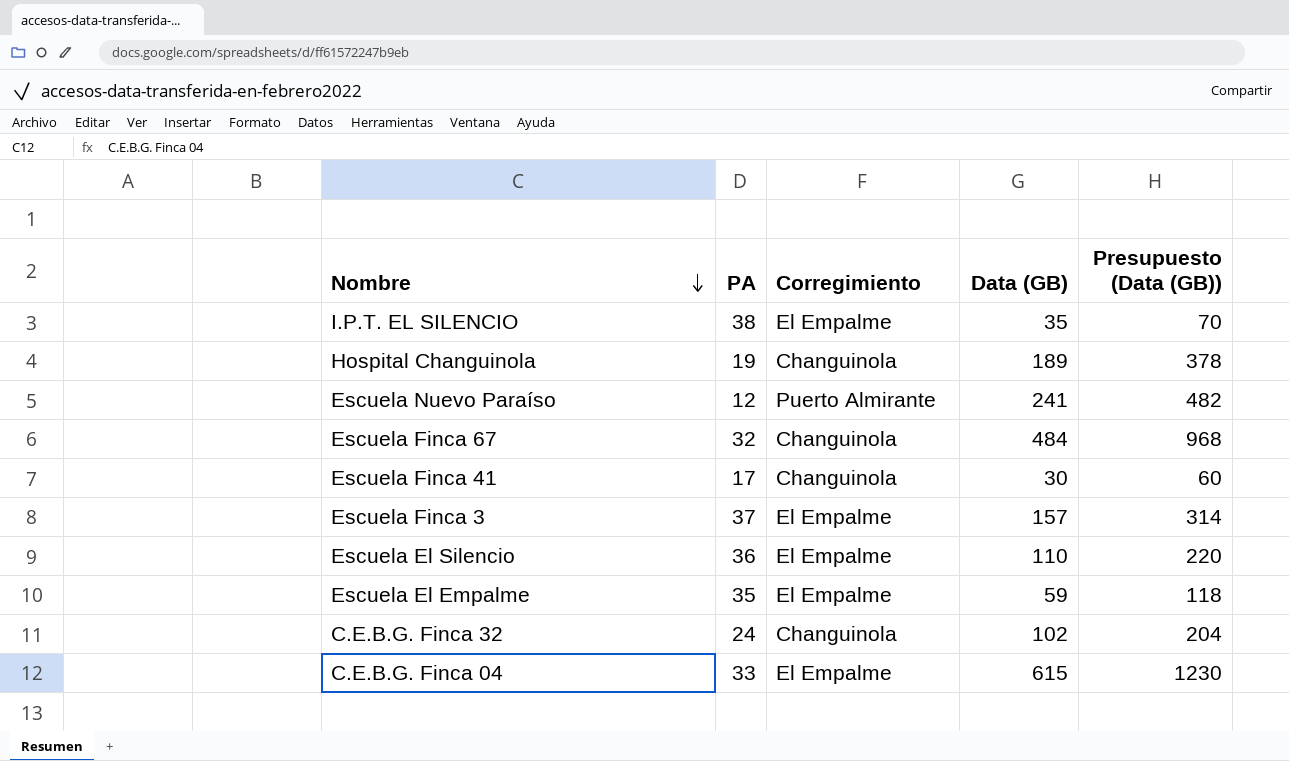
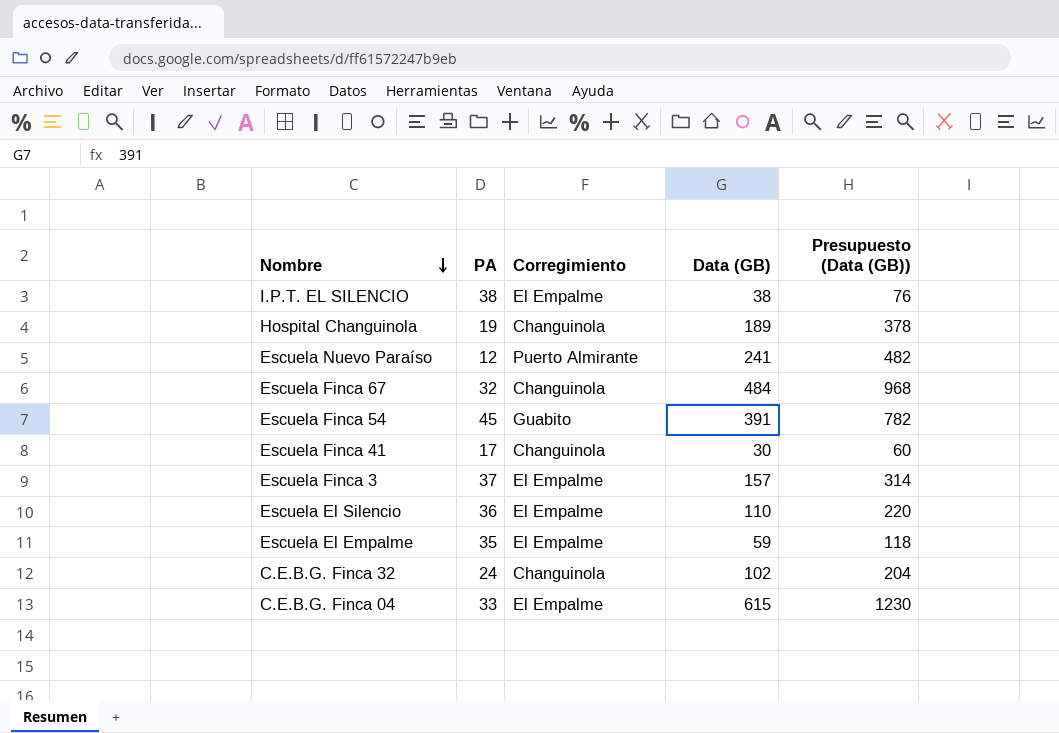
I.P.T. EL SILENCIO | Data (GB): 35 -> 38
I.P.T. EL SILENCIO | Presupuesto (Data (GB)): 70 -> 76
row Escuela Finca 54: none -> 45 | Guabito | 391 | 782

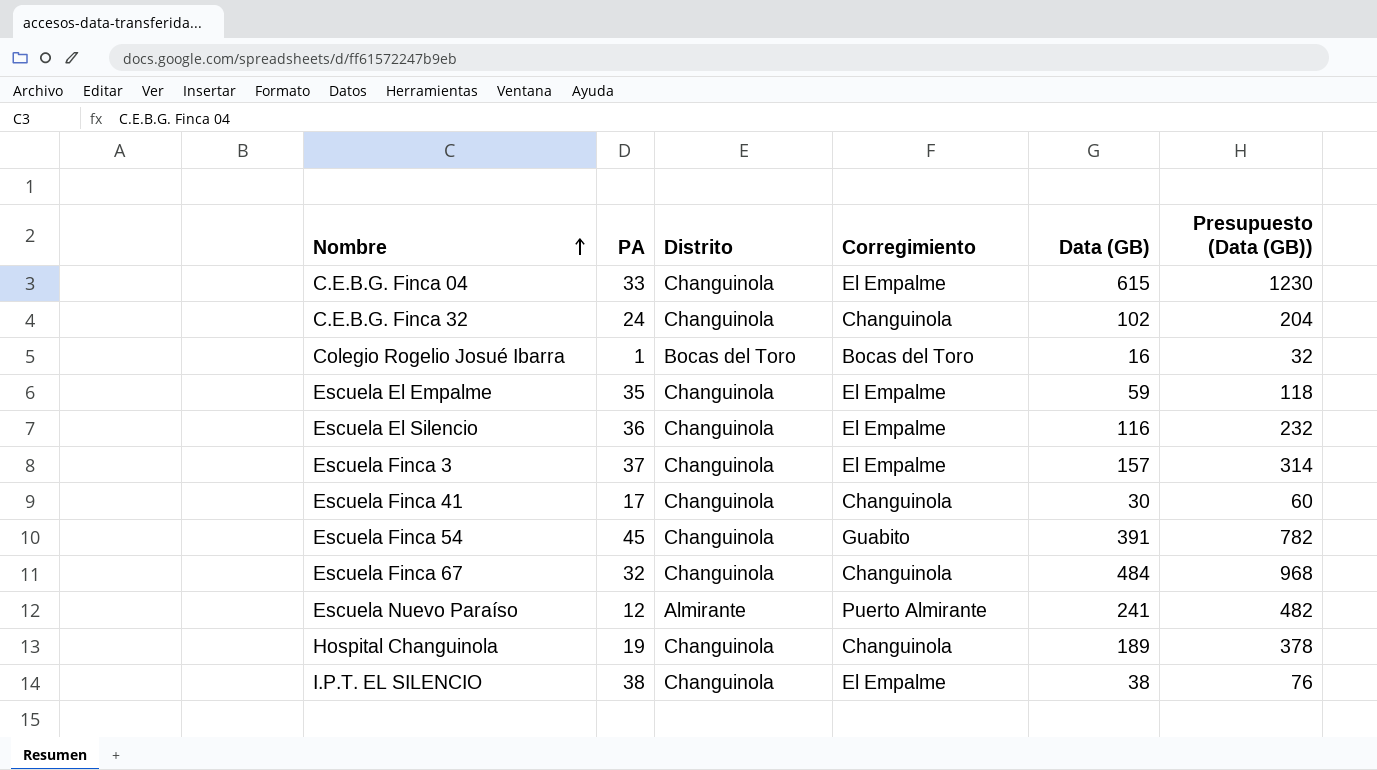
row order: Nombre descending -> Nombre ascending
column Distrito | position: none -> 3
row Colegio Rogelio Josué Ibarra: none -> 1 | Bocas del Toro | Bocas del Toro | 16 | 32
Escuela El Silencio | Data (GB): 110 -> 116
Escuela El Silencio | Presupuesto (Data (GB)): 220 -> 232

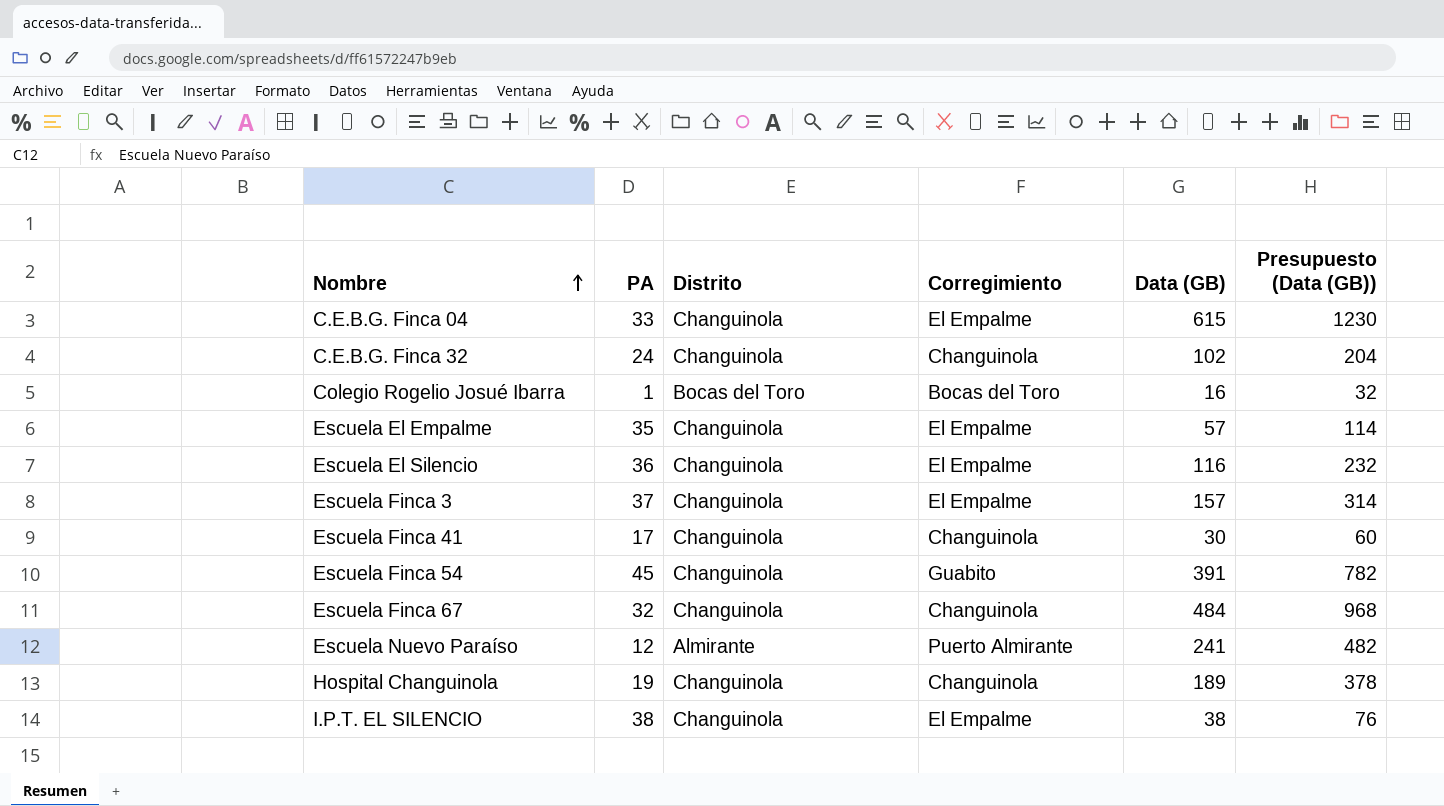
Escuela El Empalme | Data (GB): 59 -> 57
Escuela El Empalme | Presupuesto (Data (GB)): 118 -> 114

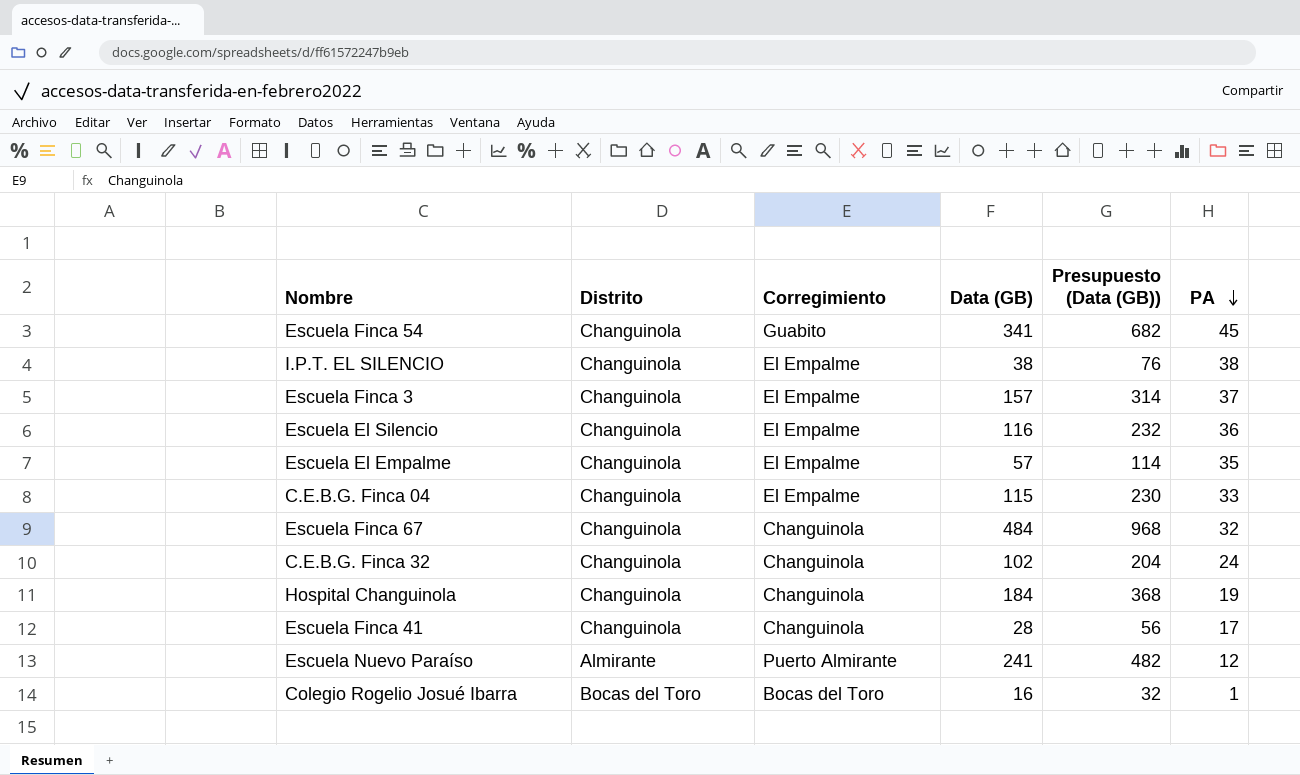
row order: Nombre ascending -> PA descending
column PA | position: 2 -> 6
Escuela Finca 54 | Data (GB): 391 -> 341
Escuela Finca 54 | Presupuesto (Data (GB)): 782 -> 682
C.E.B.G. Finca 04 | Data (GB): 615 -> 115
C.E.B.G. Finca 04 | Presupuesto (Data (GB)): 1230 -> 230
Hospital Changuinola | Data (GB): 189 -> 184
Hospital Changuinola | Presupuesto (Data (GB)): 378 -> 368
Escuela Finca 41 | Data (GB): 30 -> 28
Escuela Finca 41 | Presupuesto (Data (GB)): 60 -> 56

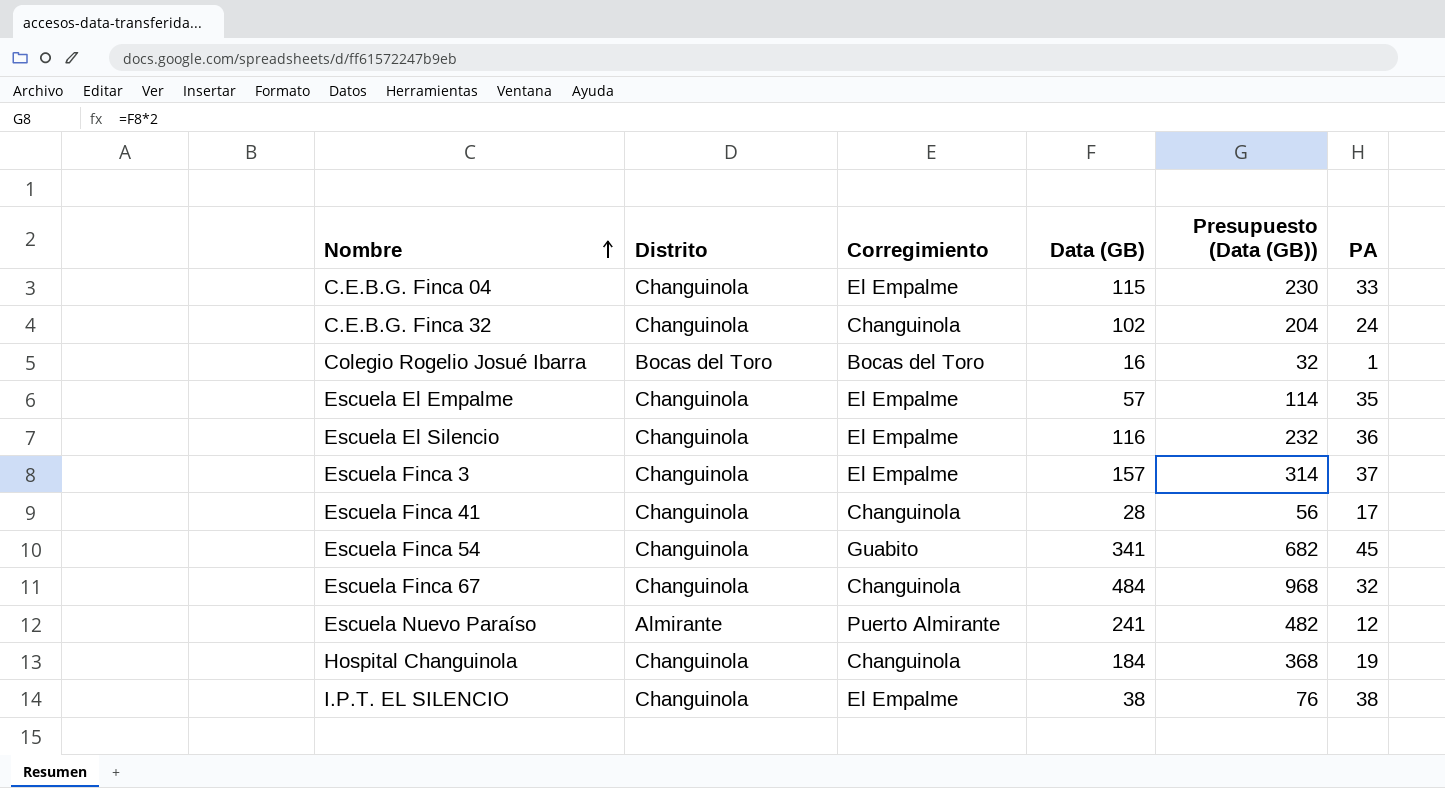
row order: PA descending -> Nombre ascending

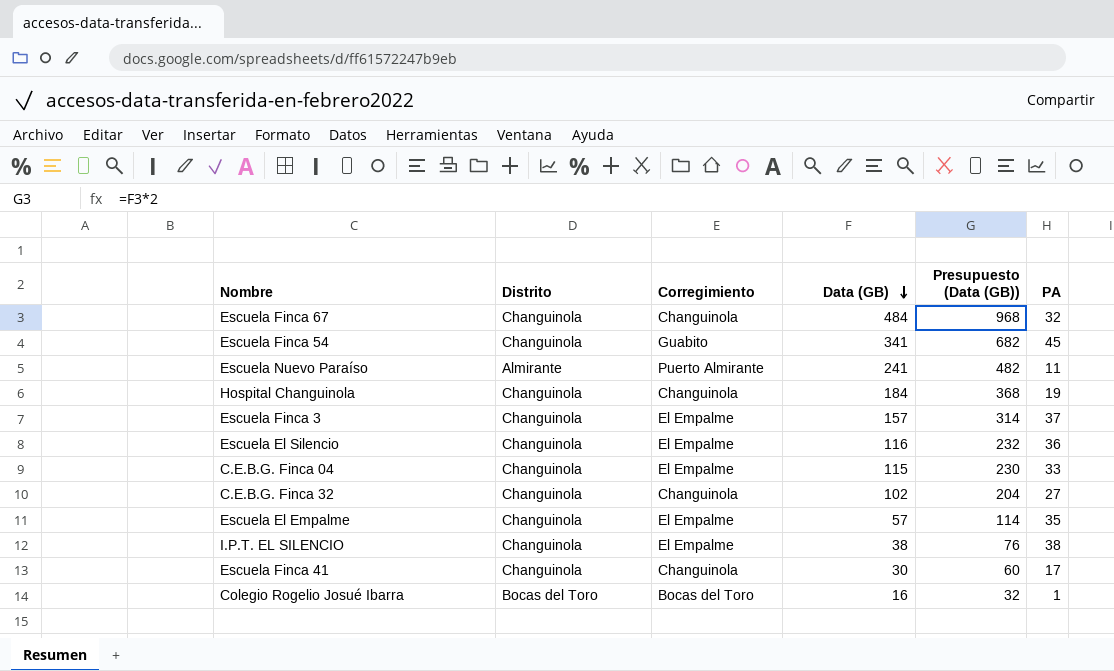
row order: Nombre ascending -> Data (GB) descending
Escuela Nuevo Paraíso | PA: 12 -> 11
C.E.B.G. Finca 32 | PA: 24 -> 27
Escuela Finca 41 | Data (GB): 28 -> 30
Escuela Finca 41 | Presupuesto (Data (GB)): 56 -> 60

